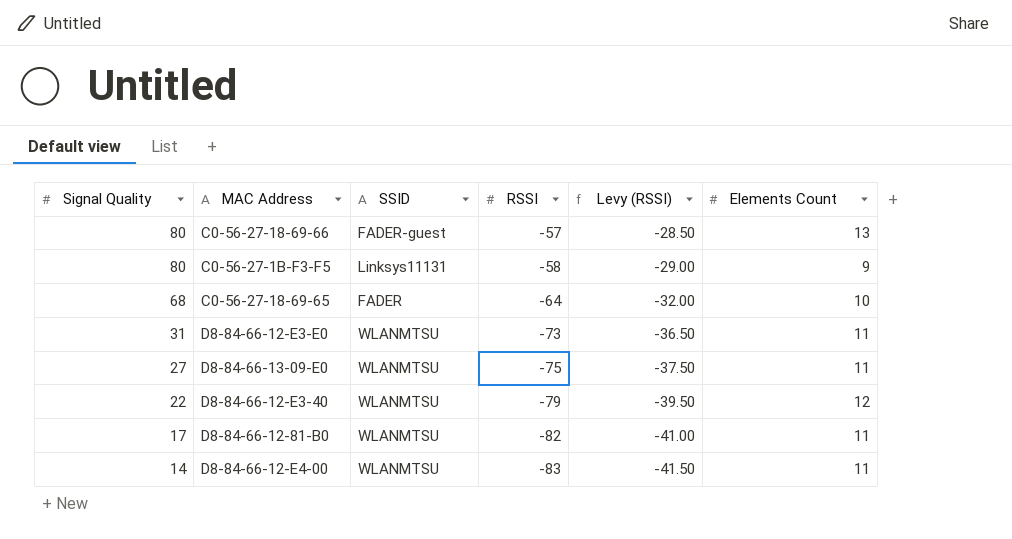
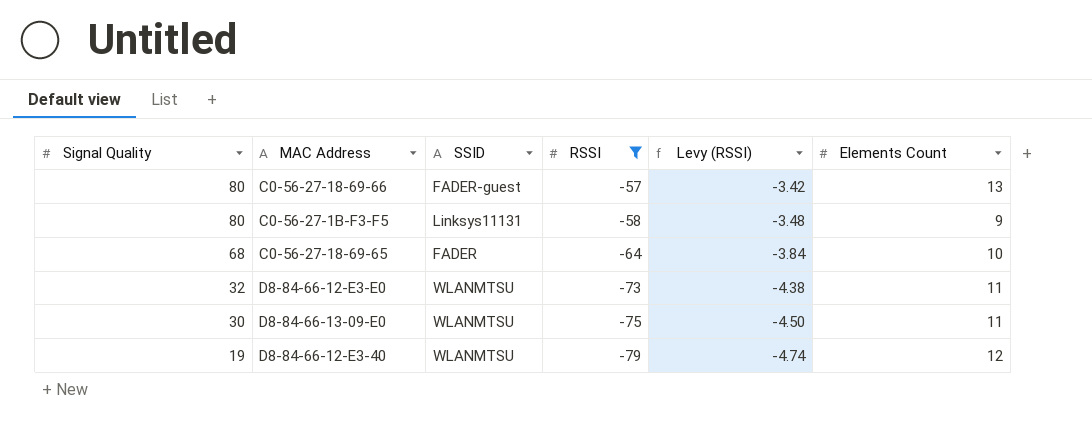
filter: none -> RSSI >= -79
column Levy (RSSI) | formula: [RSSI] * 0.5 -> [RSSI] * 0.06
D8-84-66-12-E3-E0 | Signal Quality: 31 -> 32
D8-84-66-13-09-E0 | Signal Quality: 27 -> 30
D8-84-66-12-E3-40 | Signal Quality: 22 -> 19

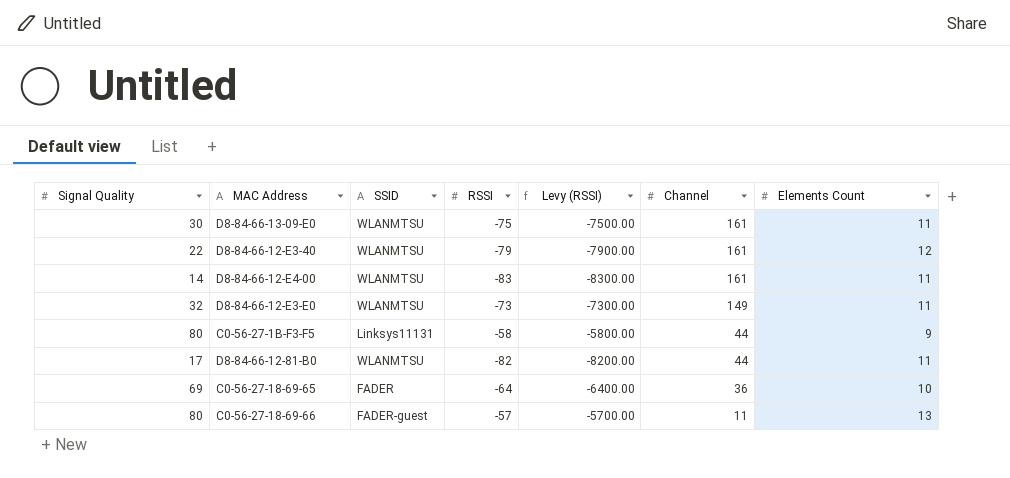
filter: RSSI >= -79 -> none
row order: Signal Quality descending -> Channel descending
column Levy (RSSI) | formula: [RSSI] * 0.06 -> [RSSI] * 100
column Channel | position: none -> 6
D8-84-66-12-E3-40 | Signal Quality: 19 -> 22
C0-56-27-18-69-65 | Signal Quality: 68 -> 69

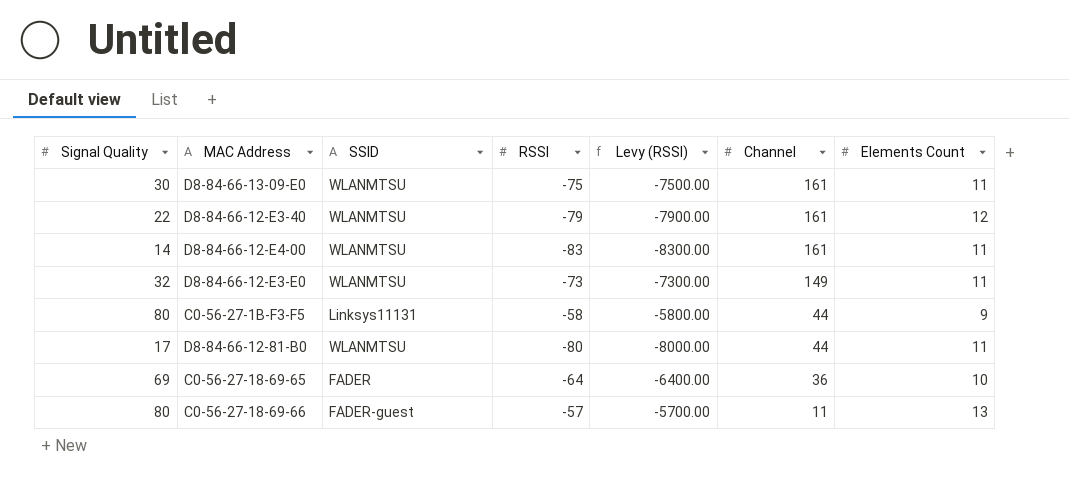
D8-84-66-12-81-B0 | RSSI: -82 -> -80
D8-84-66-12-81-B0 | Levy (RSSI): -8200.00 -> -8000.00

